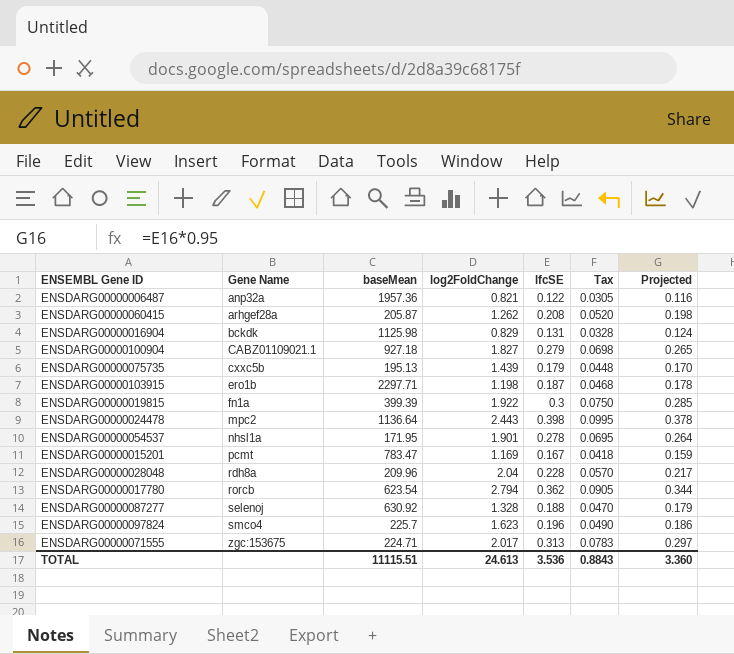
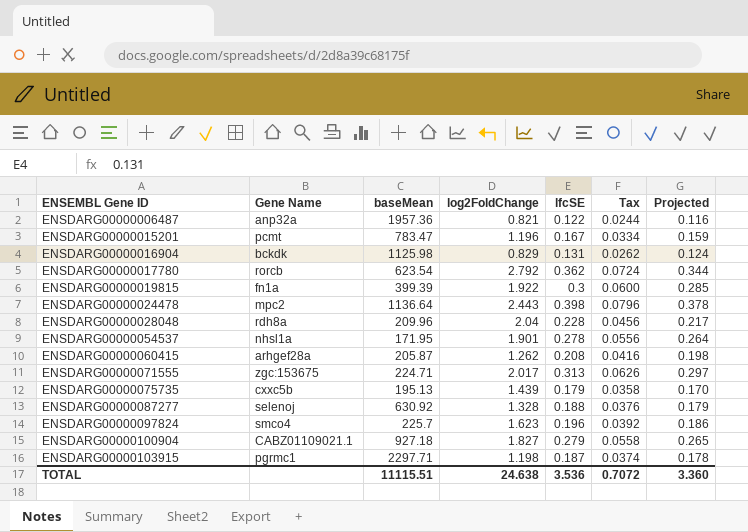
row order: Gene Name ascending -> ENSEMBL Gene ID ascending
column Tax | formula: [lfcSE] * 0.25 -> [lfcSE] * 0.2
ENSDARG00000015201 | log2FoldChange: 1.169 -> 1.196
ENSDARG00000017780 | log2FoldChange: 2.794 -> 2.792
ENSDARG00000103915 | Gene Name: ero1b -> pgrmc1
TOTAL | log2FoldChange: 24.613 -> 24.638
TOTAL | Tax: 0.8843 -> 0.7072

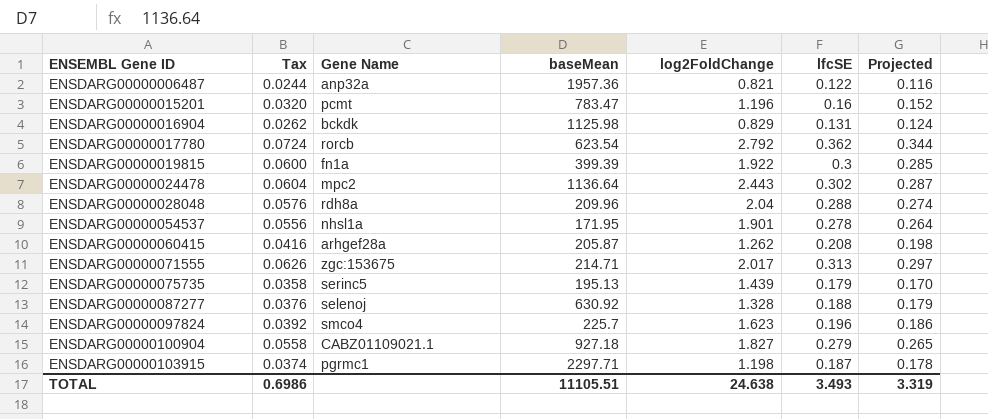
column Tax | position: 6 -> 2
ENSDARG00000015201 | Tax: 0.0334 -> 0.0320
ENSDARG00000015201 | lfcSE: 0.167 -> 0.16
ENSDARG00000015201 | Projected: 0.159 -> 0.152
ENSDARG00000024478 | Tax: 0.0796 -> 0.0604
ENSDARG00000024478 | lfcSE: 0.398 -> 0.302
ENSDARG00000024478 | Projected: 0.378 -> 0.287
ENSDARG00000028048 | Tax: 0.0456 -> 0.0576
ENSDARG00000028048 | lfcSE: 0.228 -> 0.288
ENSDARG00000028048 | Projected: 0.217 -> 0.274
ENSDARG00000071555 | baseMean: 224.71 -> 214.71
ENSDARG00000075735 | Gene Name: cxxc5b -> serinc5
TOTAL | Tax: 0.7072 -> 0.6986
TOTAL | baseMean: 11115.51 -> 11105.51
TOTAL | lfcSE: 3.536 -> 3.493
TOTAL | Projected: 3.360 -> 3.319

